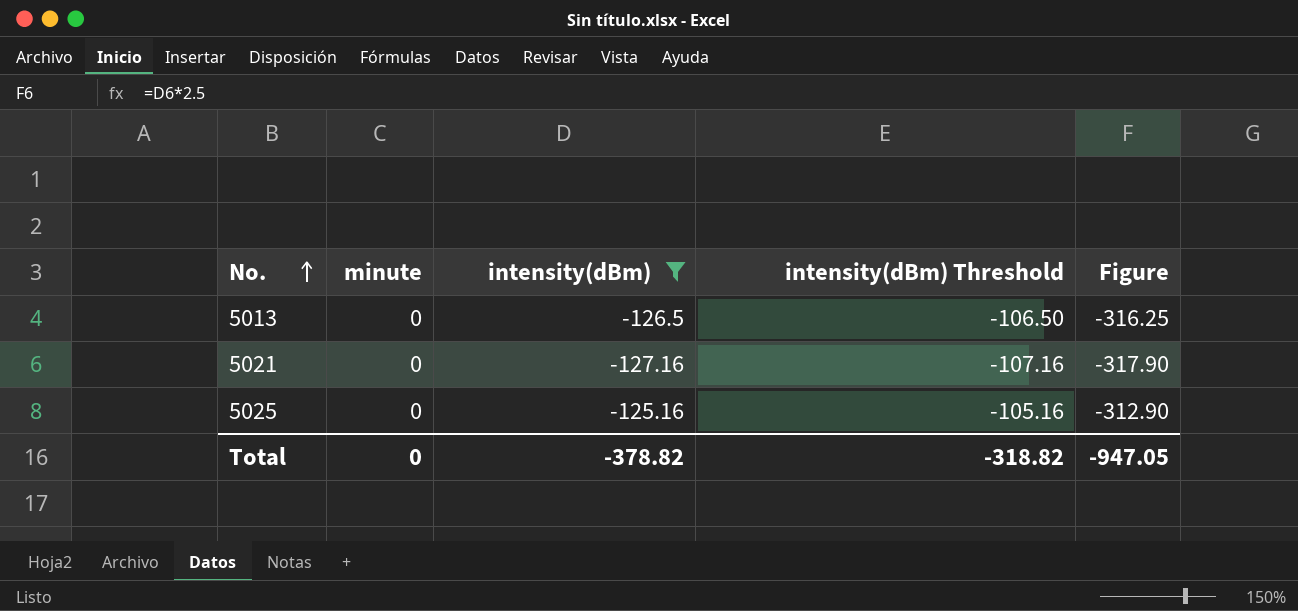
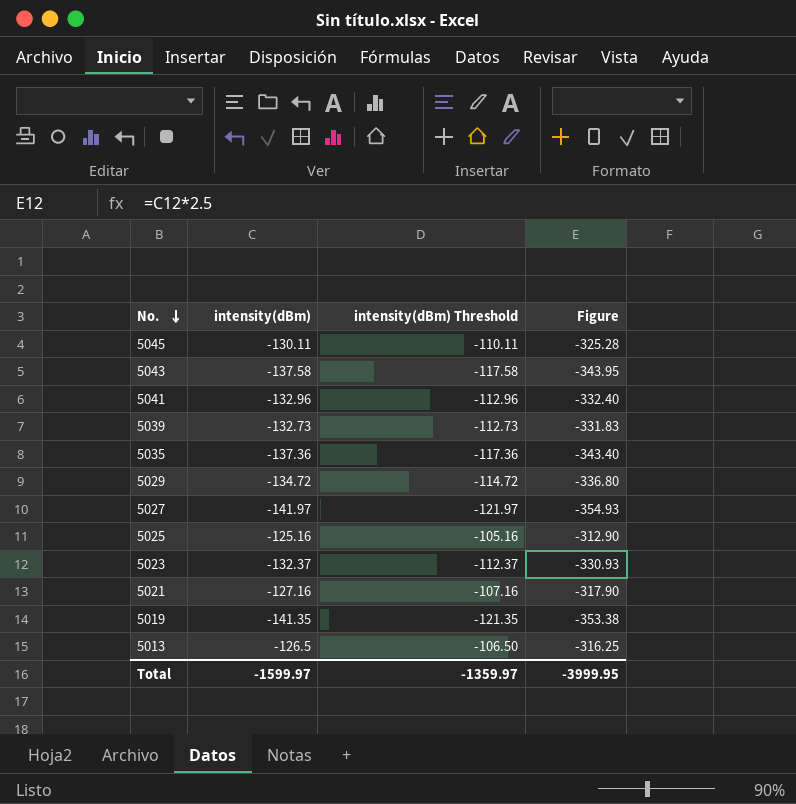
filter: intensity(dBm) >= -127.16 -> none
row order: No. ascending -> No. descending
column minute | position: 2 -> none
Total | intensity(dBm): -378.82 -> -1599.97
Total | intensity(dBm) Threshold: -318.82 -> -1359.97
Total | Figure: -947.05 -> -3999.95

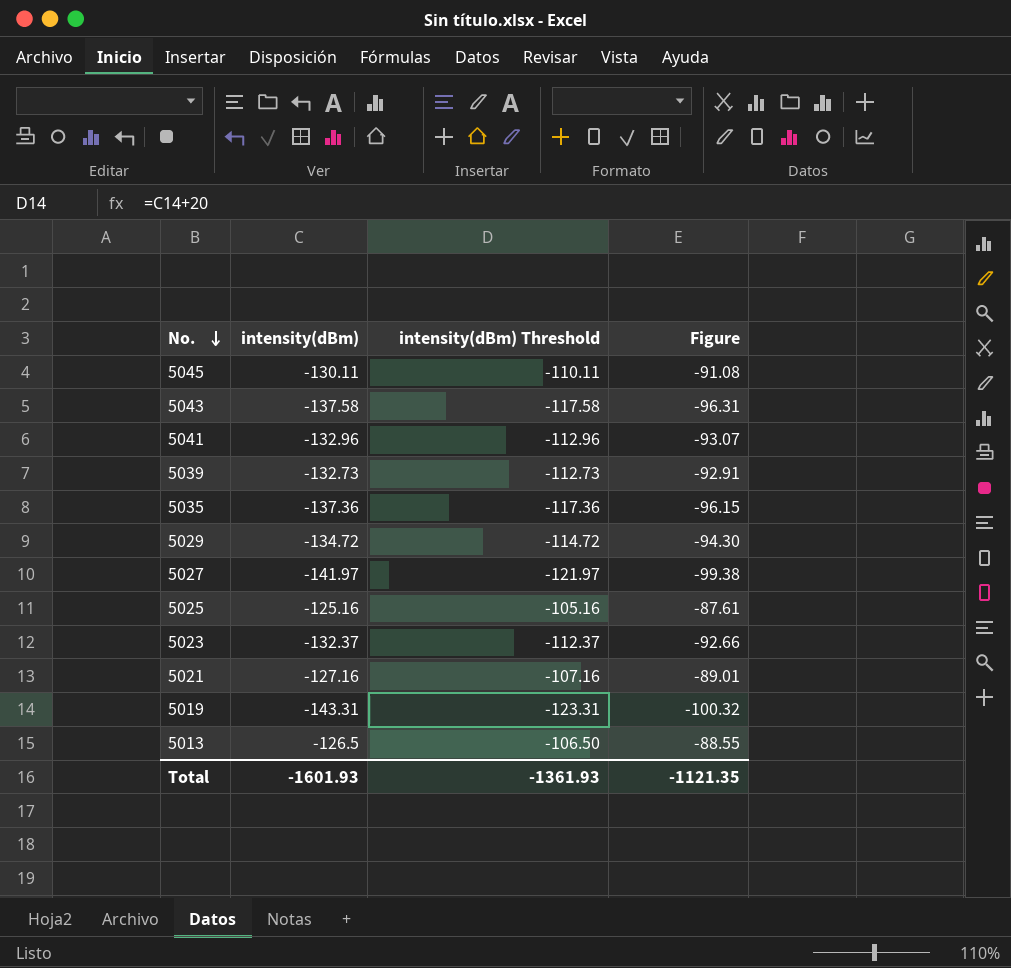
column Figure | formula: [intensity(dBm)] * 2.5 -> [intensity(dBm)] * 0.7
5019 | intensity(dBm): -141.35 -> -143.31
5019 | intensity(dBm) Threshold: -121.35 -> -123.31
Total | intensity(dBm): -1599.97 -> -1601.93
Total | intensity(dBm) Threshold: -1359.97 -> -1361.93
Total | Figure: -3999.95 -> -1121.35

